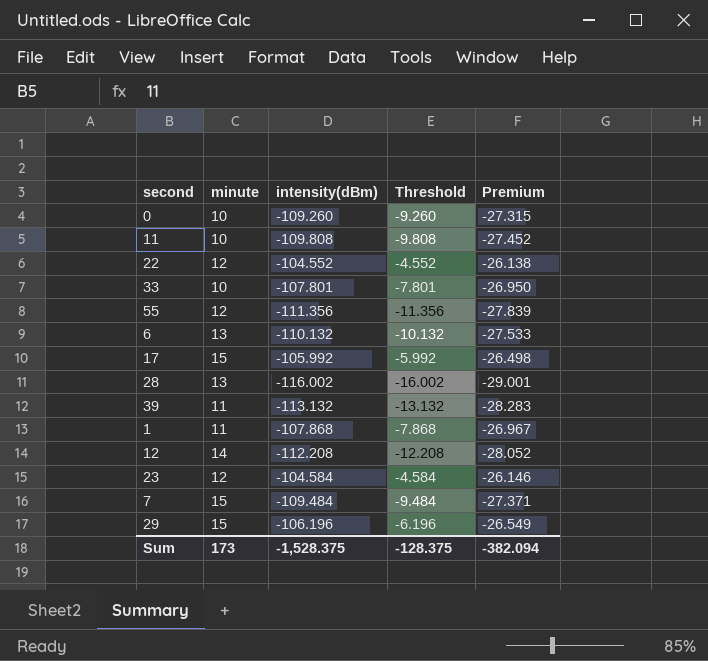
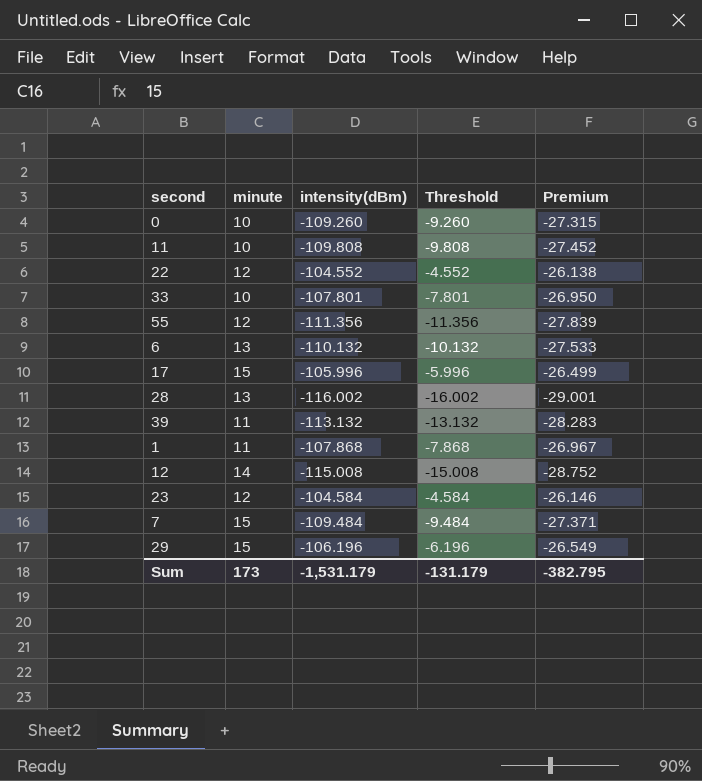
17 | intensity(dBm): -105.992 -> -105.996
17 | Threshold: -5.992 -> -5.996
17 | Premium: -26.498 -> -26.499
12 | intensity(dBm): -112.208 -> -115.008
12 | Threshold: -12.208 -> -15.008
12 | Premium: -28.052 -> -28.752
Sum | intensity(dBm): -1,528.375 -> -1,531.179
Sum | Threshold: -128.375 -> -131.179
Sum | Premium: -382.094 -> -382.795

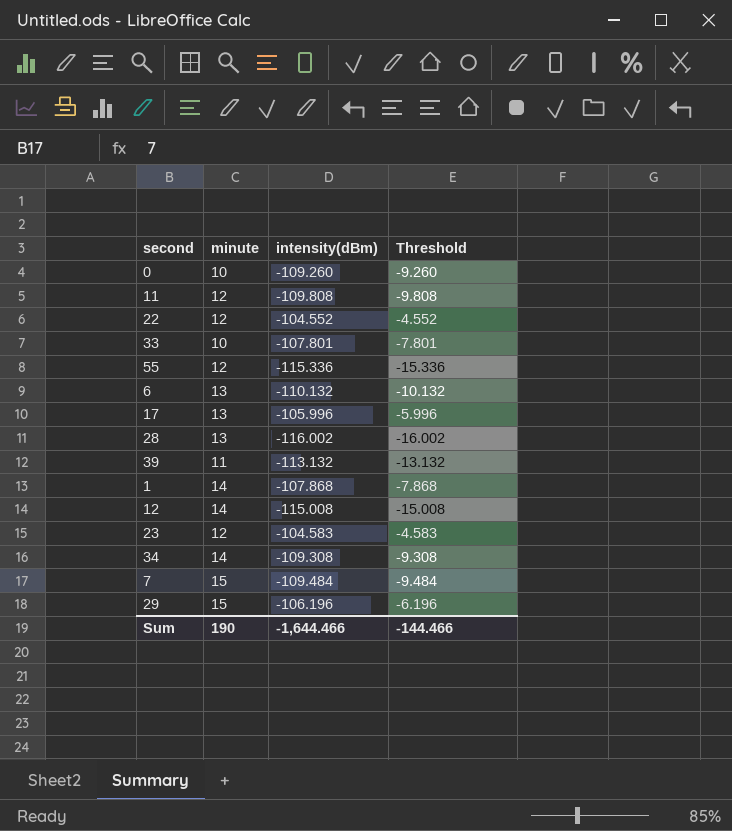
column Premium | formula: [intensity(dBm)] * 0.25 -> none
11 | minute: 10 -> 12
55 | intensity(dBm): -111.356 -> -115.336
55 | Threshold: -11.356 -> -15.336
17 | minute: 15 -> 13
1 | minute: 11 -> 14
23 | intensity(dBm): -104.584 -> -104.583
23 | Threshold: -4.584 -> -4.583
row 34: none -> 14 | -109.308 | -9.308
Sum | minute: 173 -> 190
Sum | intensity(dBm): -1,531.179 -> -1,644.466
Sum | Threshold: -131.179 -> -144.466

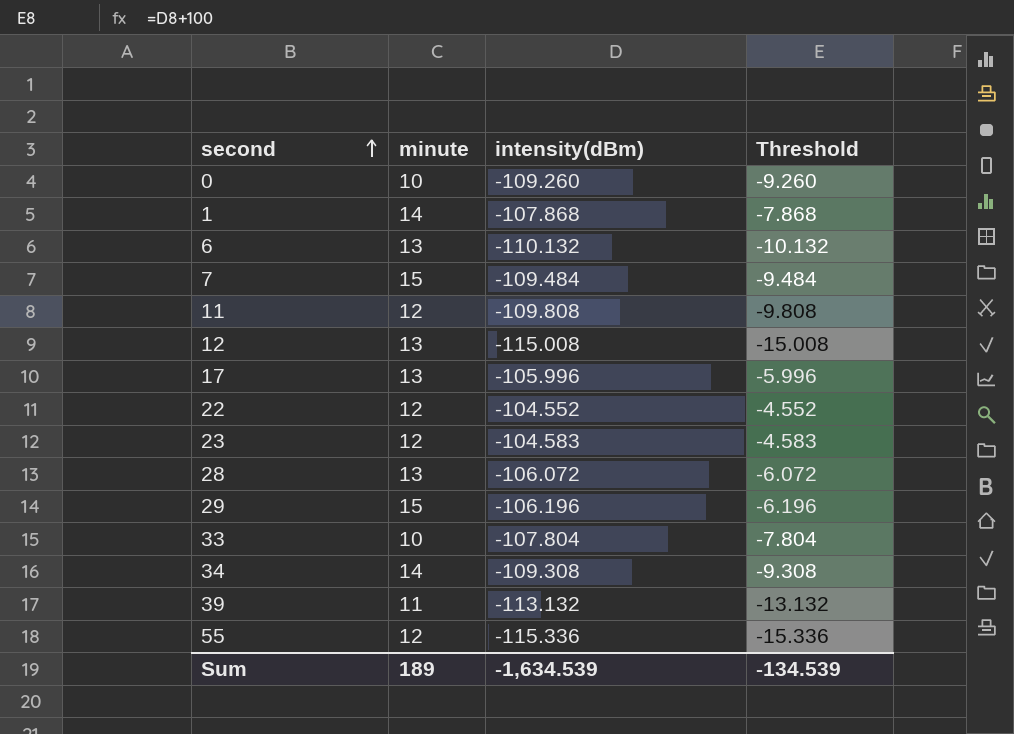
row order: none -> second ascending
12 | minute: 14 -> 13
28 | intensity(dBm): -116.002 -> -106.072
28 | Threshold: -16.002 -> -6.072
33 | intensity(dBm): -107.801 -> -107.804
33 | Threshold: -7.801 -> -7.804
Sum | minute: 190 -> 189
Sum | intensity(dBm): -1,644.466 -> -1,634.539
Sum | Threshold: -144.466 -> -134.539

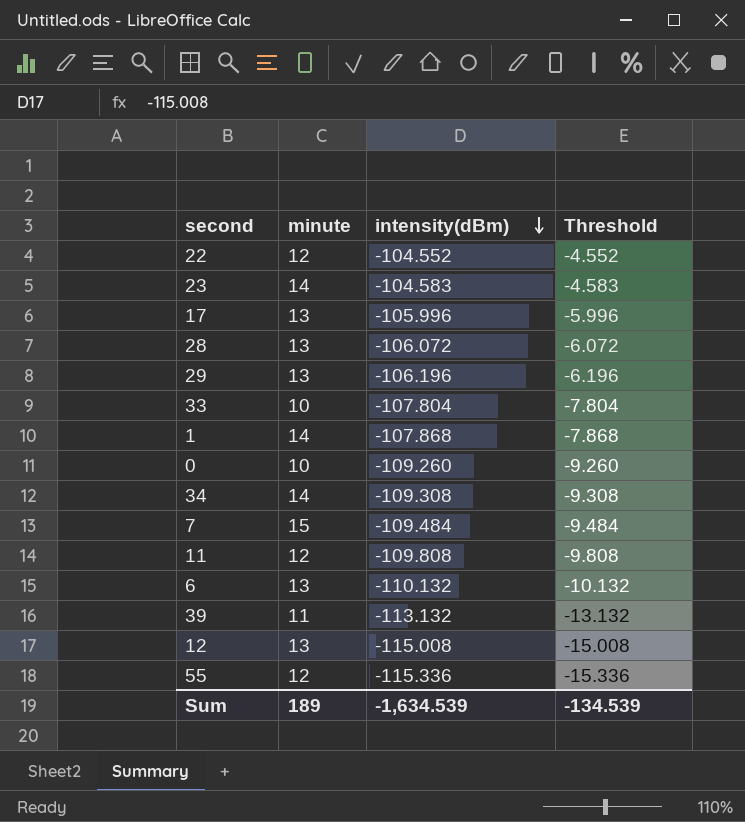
row order: second ascending -> intensity(dBm) descending
23 | minute: 12 -> 14
29 | minute: 15 -> 13

